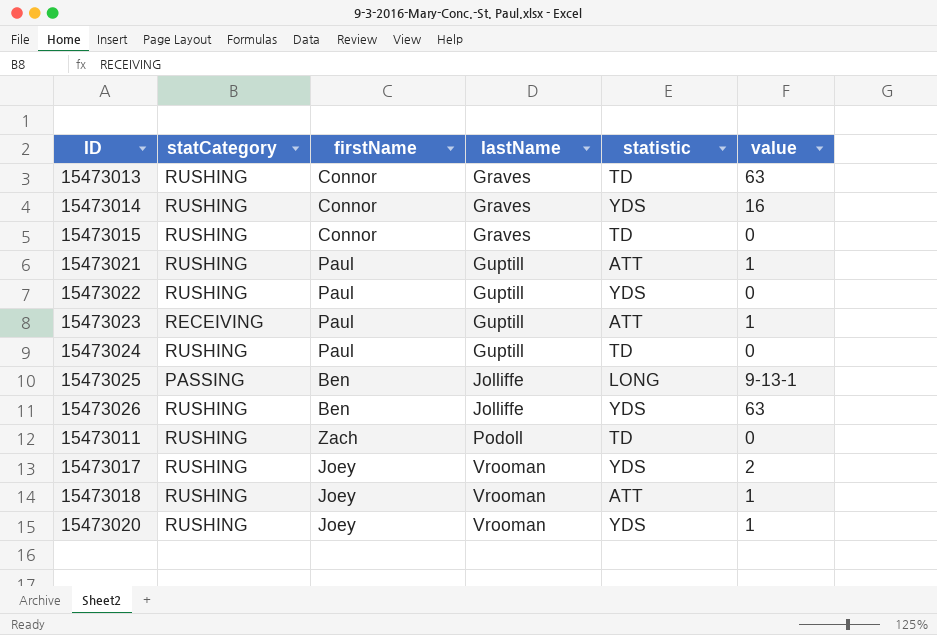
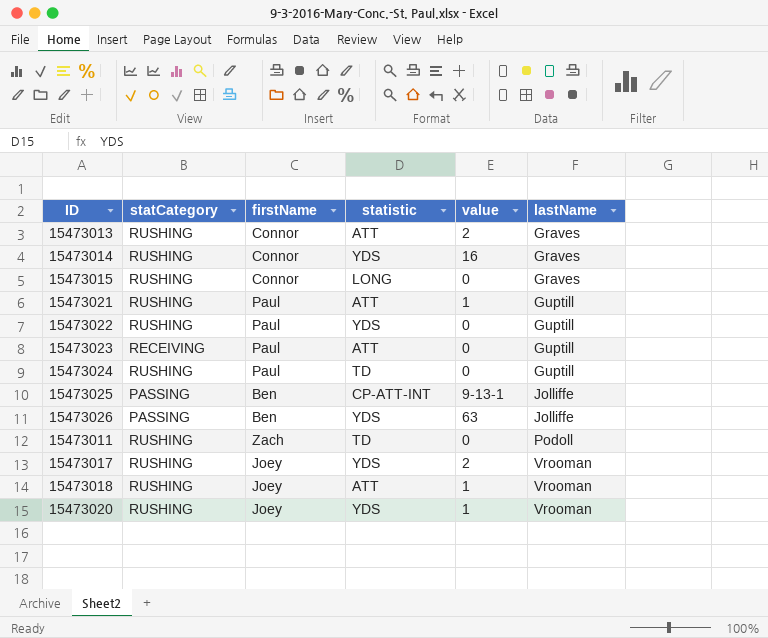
column lastName | position: 4 -> 6
15473013 | statistic: TD -> ATT
15473013 | value: 63 -> 2
15473015 | statistic: TD -> LONG
15473023 | value: 1 -> 0
15473025 | statistic: LONG -> CP-ATT-INT
15473026 | statCategory: RUSHING -> PASSING

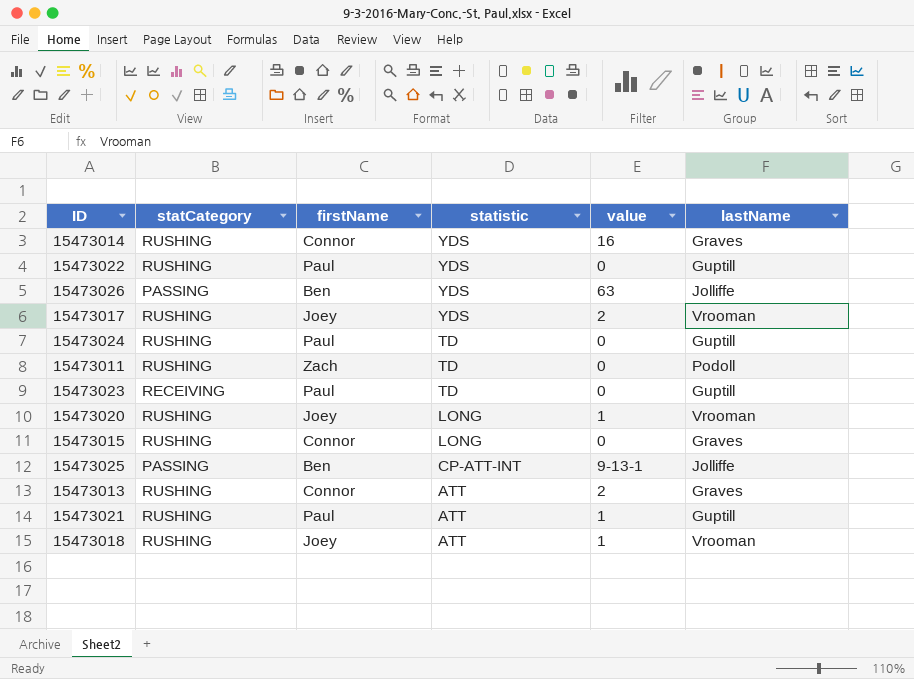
row order: lastName ascending -> statistic descending
15473023 | statistic: ATT -> TD
15473020 | statistic: YDS -> LONG

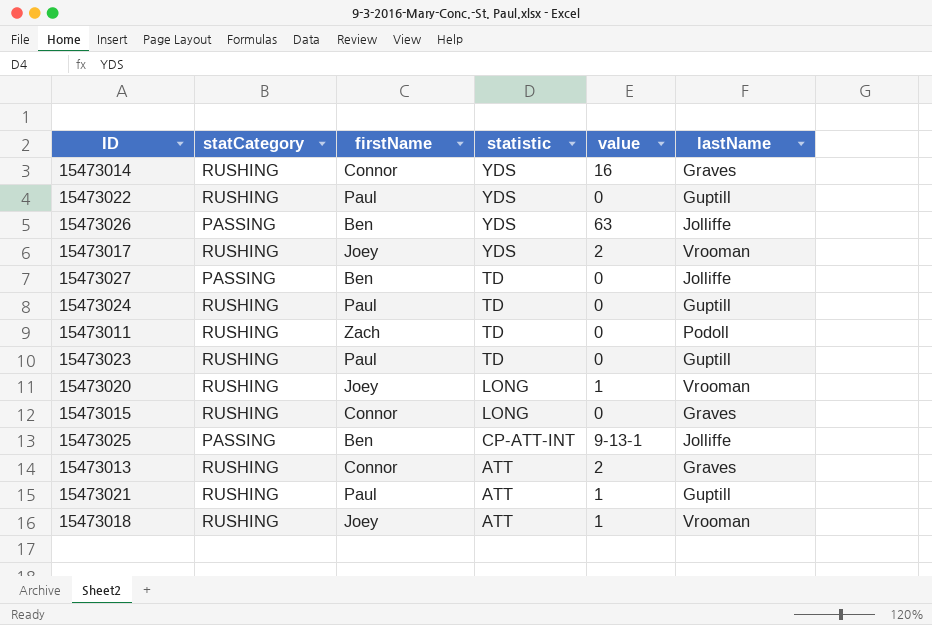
row 15473027: none -> PASSING | Ben | TD | 0 | Jolliffe
15473023 | statCategory: RECEIVING -> RUSHING

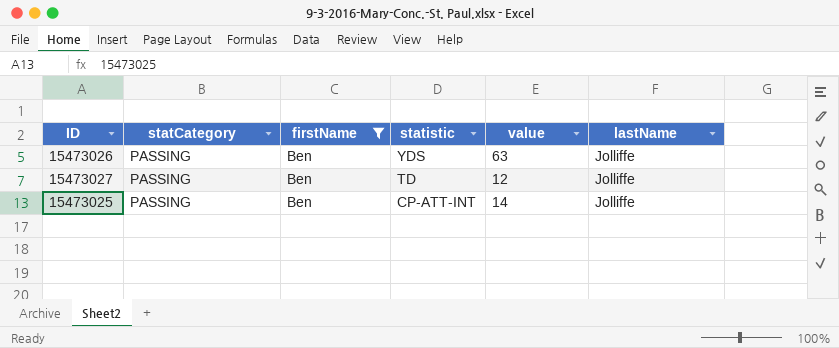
filter: none -> firstName = Ben
15473027 | value: 0 -> 12
15473025 | value: 9-13-1 -> 14

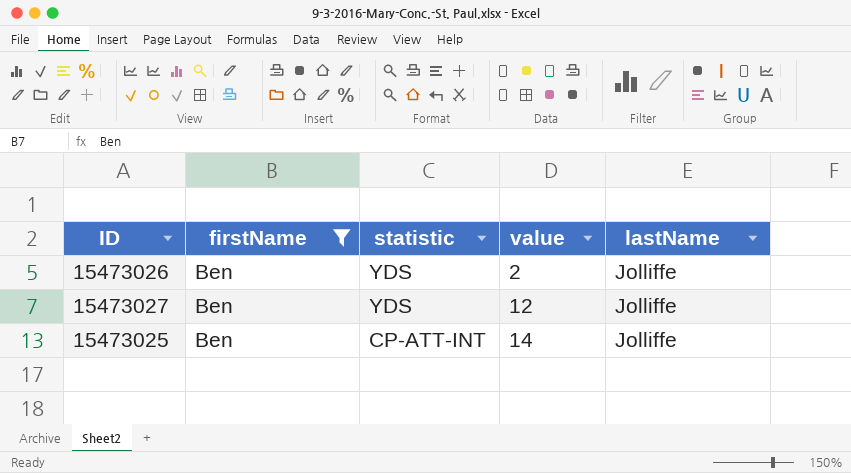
column statCategory | position: 2 -> none
15473026 | value: 63 -> 2
15473027 | statistic: TD -> YDS

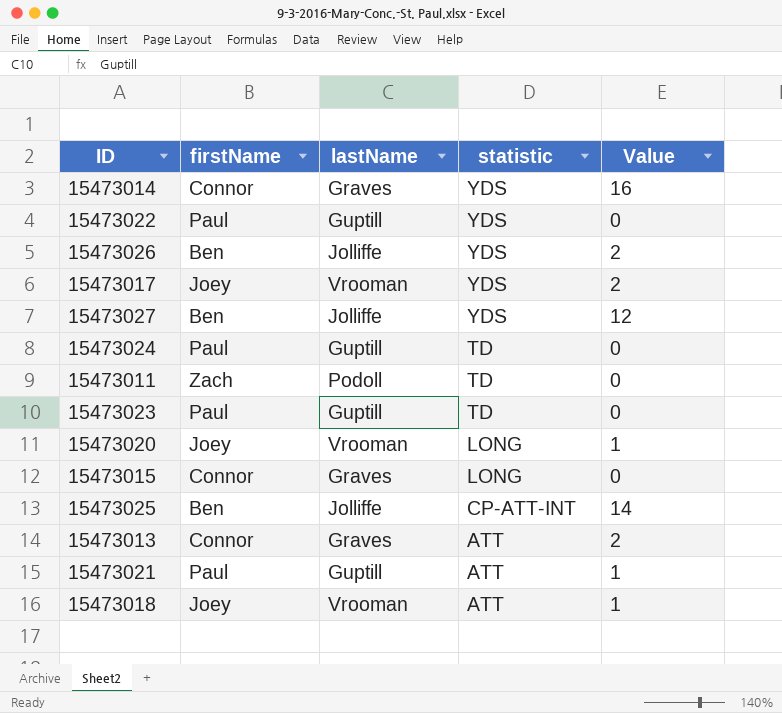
filter: firstName = Ben -> none
column lastName | position: 5 -> 3
column name: value -> Value

